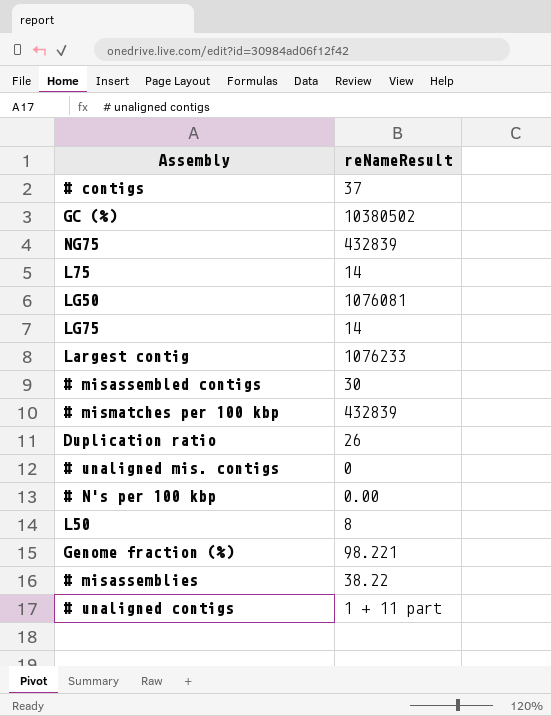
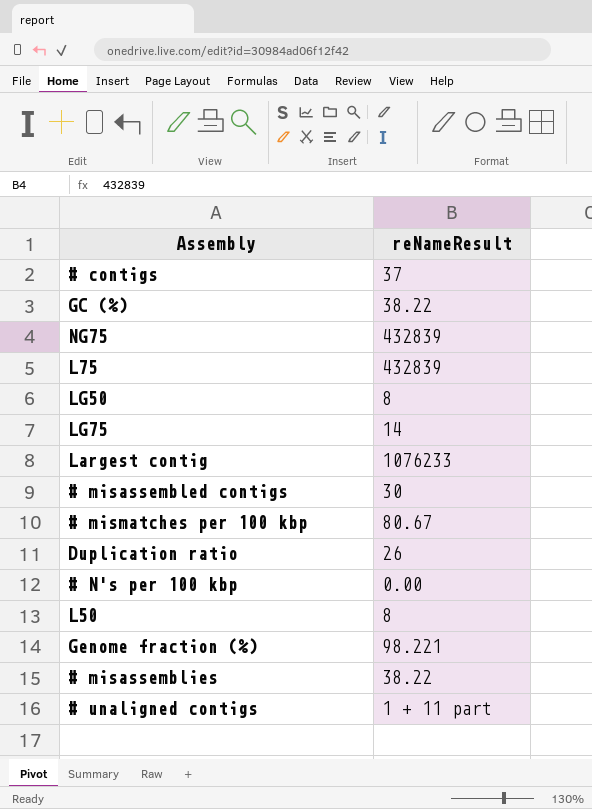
row # unaligned mis. contigs: 0 -> none
GC (%) | reNameResult: 10380502 -> 38.22
L75 | reNameResult: 14 -> 432839
LG50 | reNameResult: 1076081 -> 8
# mismatches per 100 kbp | reNameResult: 432839 -> 80.67

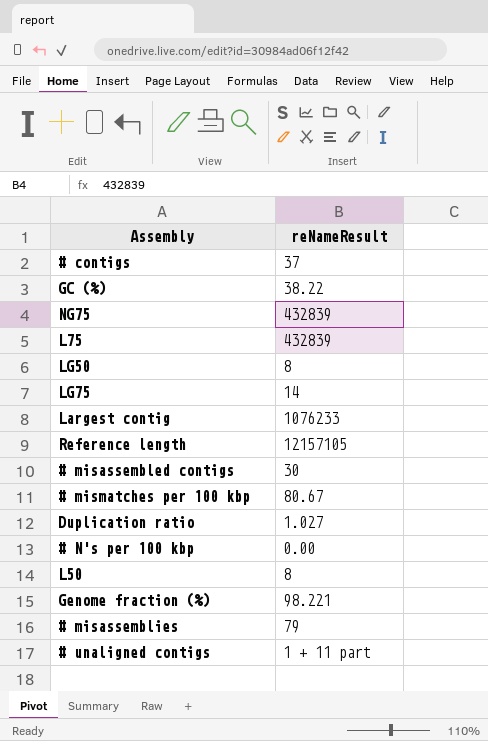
row Reference length: none -> 12157105
Duplication ratio | reNameResult: 26 -> 1.027
# misassemblies | reNameResult: 38.22 -> 79

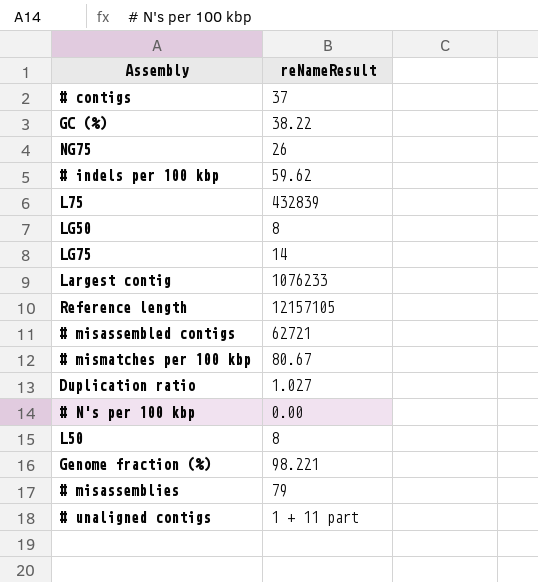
NG75 | reNameResult: 432839 -> 26
row # indels per 100 kbp: none -> 59.62
# misassembled contigs | reNameResult: 30 -> 62721

